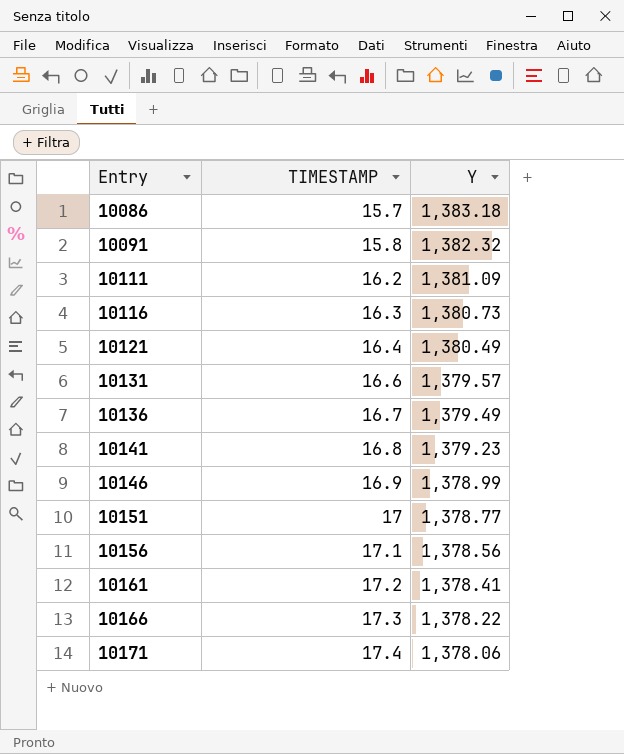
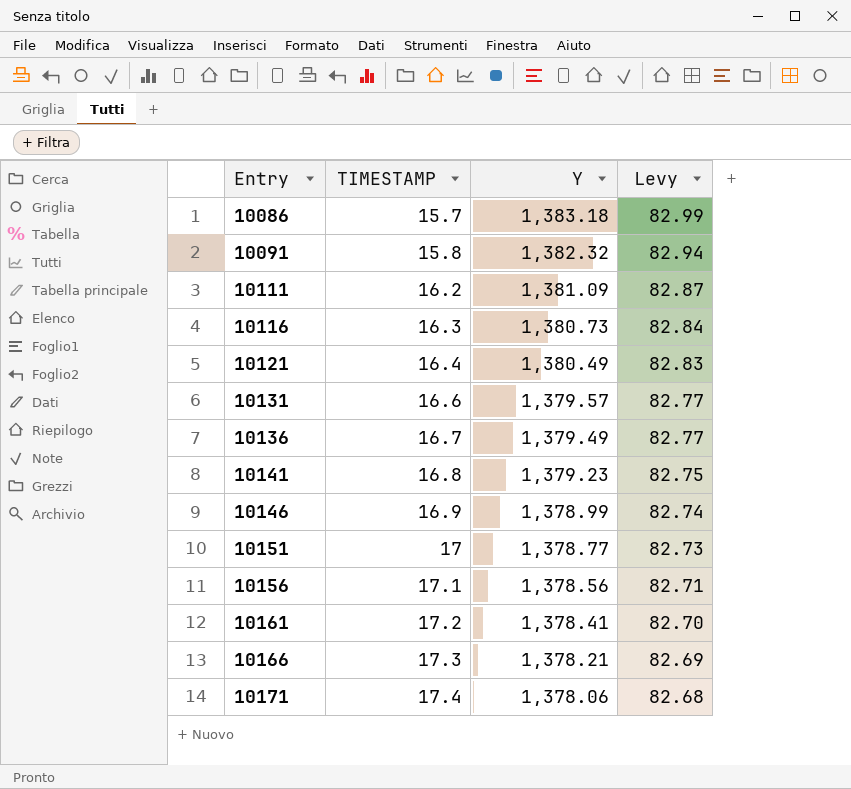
column Levy | formula: none -> [Y] * 0.06
10166 | Y: 1,378.22 -> 1,378.21

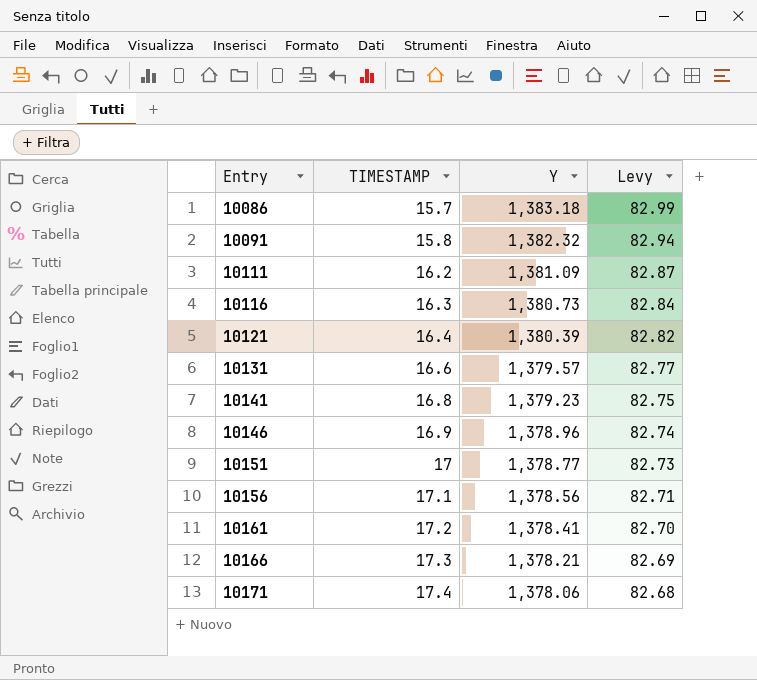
row 10136: 16.7 | 1,379.49 | 82.77 -> none
10121 | Y: 1,380.49 -> 1,380.39
10121 | Levy: 82.83 -> 82.82
10146 | Y: 1,378.99 -> 1,378.96

